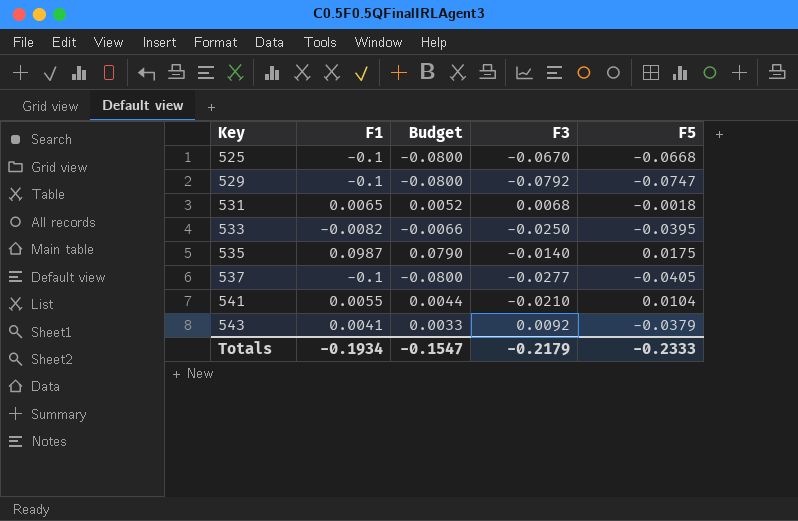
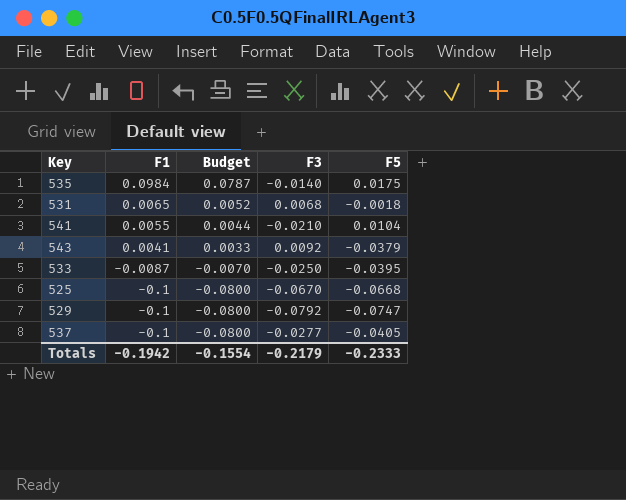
row order: Key ascending -> F1 descending
535 | F1: 0.0987 -> 0.0984
535 | Budget: 0.0790 -> 0.0787
533 | F1: -0.0082 -> -0.0087
533 | Budget: -0.0066 -> -0.0070
Totals | F1: -0.1934 -> -0.1942
Totals | Budget: -0.1547 -> -0.1554

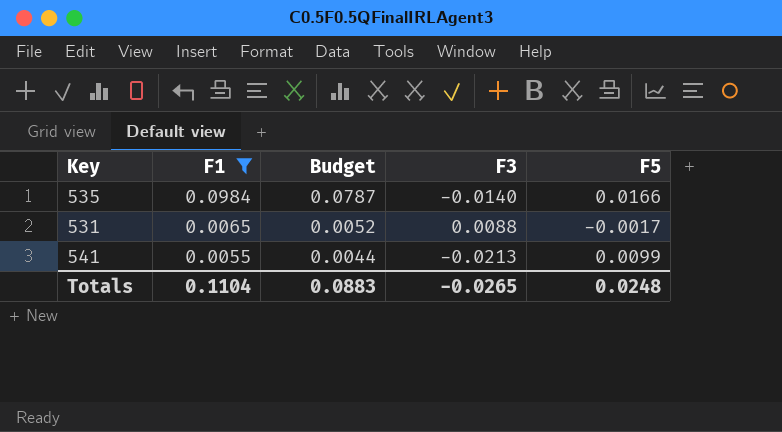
filter: none -> F1 >= 0.0055
535 | F5: 0.0175 -> 0.0166
531 | F3: 0.0068 -> 0.0088
531 | F5: -0.0018 -> -0.0017
541 | F3: -0.0210 -> -0.0213
541 | F5: 0.0104 -> 0.0099
Totals | F1: -0.1942 -> 0.1104
Totals | Budget: -0.1554 -> 0.0883
Totals | F3: -0.2179 -> -0.0265
Totals | F5: -0.2333 -> 0.0248

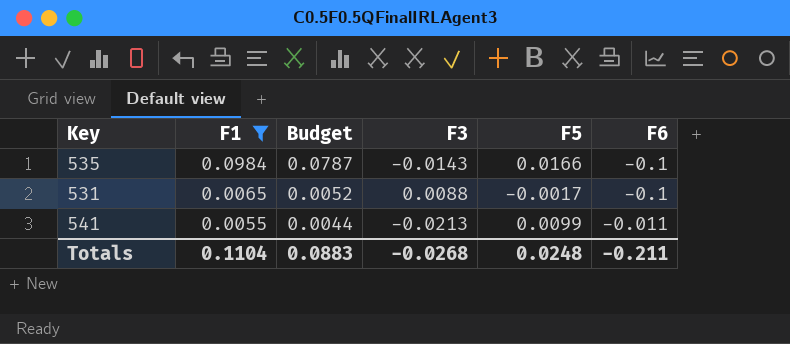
column F6 | position: none -> 6
535 | F3: -0.0140 -> -0.0143
Totals | F3: -0.0265 -> -0.0268

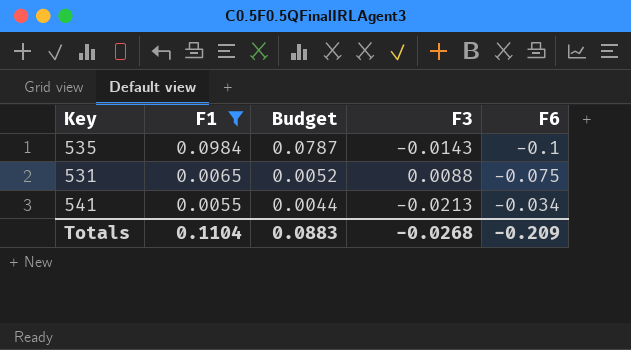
column F5 | position: 5 -> none
531 | F6: -0.1 -> -0.075
541 | F6: -0.011 -> -0.034
Totals | F6: -0.211 -> -0.209

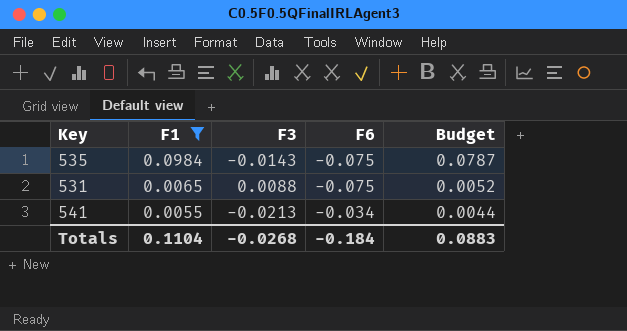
column Budget | position: 3 -> 5
535 | F6: -0.1 -> -0.075
Totals | F6: -0.209 -> -0.184

